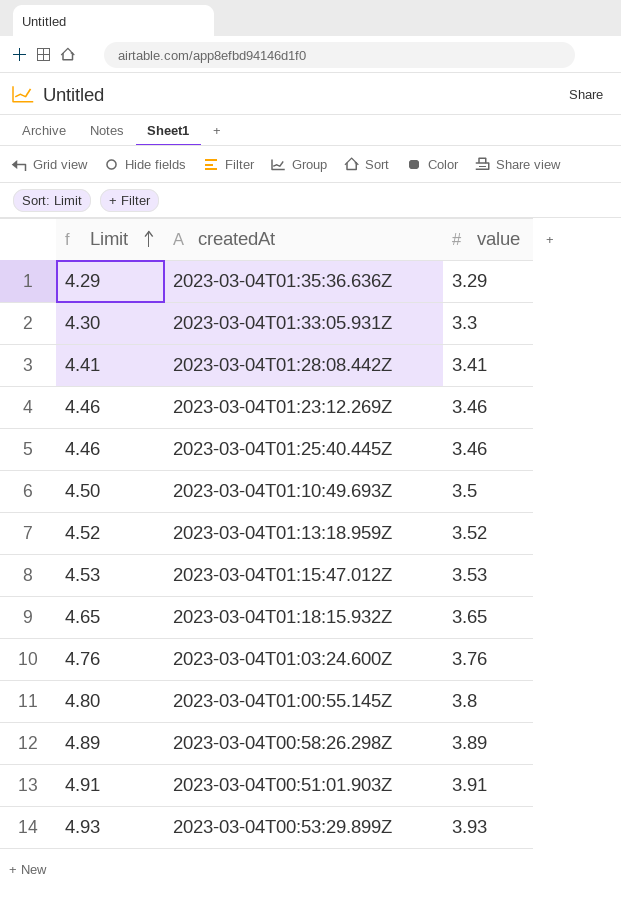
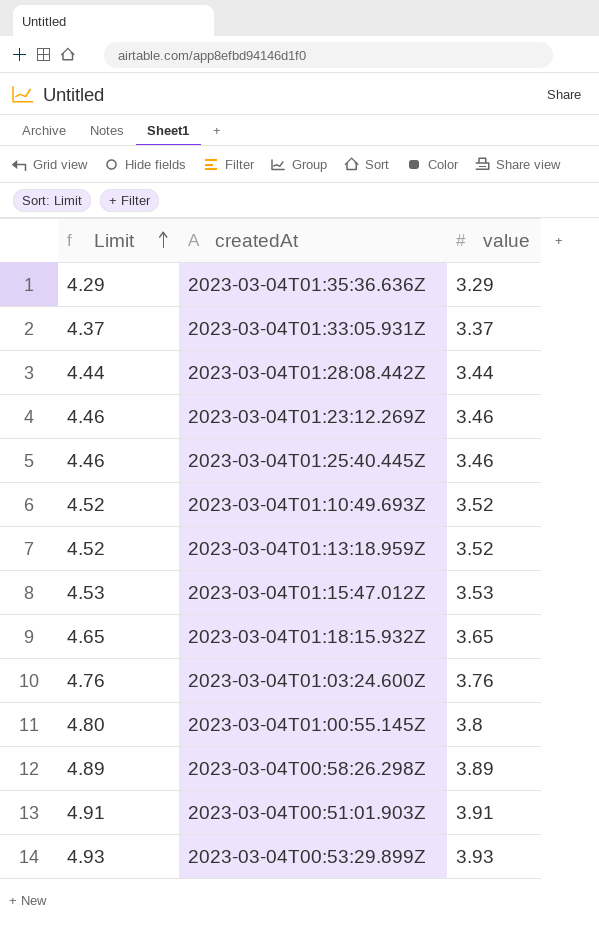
2023-03-04T01:33:05.931Z | Limit: 4.30 -> 4.37
2023-03-04T01:33:05.931Z | value: 3.3 -> 3.37
2023-03-04T01:28:08.442Z | Limit: 4.41 -> 4.44
2023-03-04T01:28:08.442Z | value: 3.41 -> 3.44
2023-03-04T01:10:49.693Z | Limit: 4.50 -> 4.52
2023-03-04T01:10:49.693Z | value: 3.5 -> 3.52

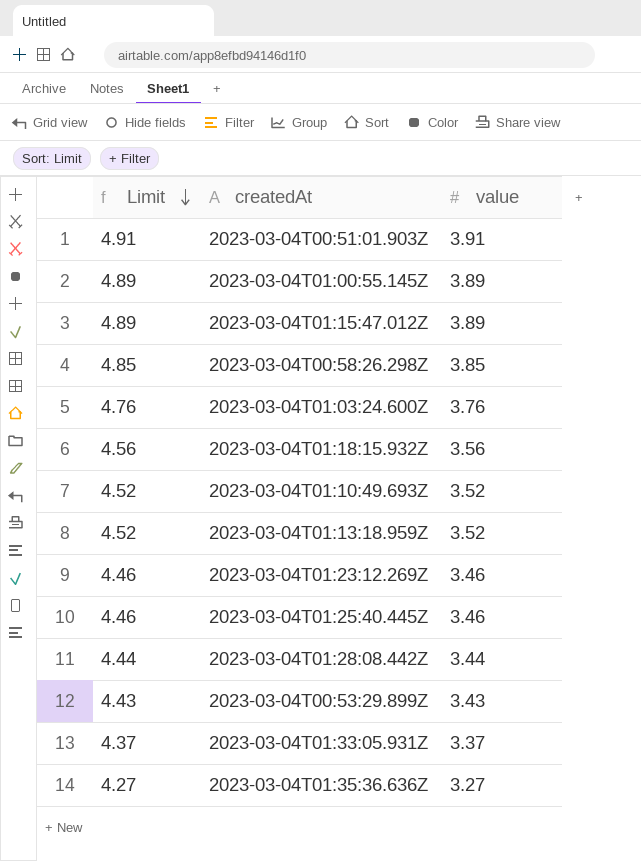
row order: Limit ascending -> Limit descending
2023-03-04T01:00:55.145Z | Limit: 4.80 -> 4.89
2023-03-04T01:00:55.145Z | value: 3.8 -> 3.89
2023-03-04T01:15:47.012Z | Limit: 4.53 -> 4.89
2023-03-04T01:15:47.012Z | value: 3.53 -> 3.89
2023-03-04T00:58:26.298Z | Limit: 4.89 -> 4.85
2023-03-04T00:58:26.298Z | value: 3.89 -> 3.85
2023-03-04T01:18:15.932Z | Limit: 4.65 -> 4.56
2023-03-04T01:18:15.932Z | value: 3.65 -> 3.56
2023-03-04T00:53:29.899Z | Limit: 4.93 -> 4.43
2023-03-04T00:53:29.899Z | value: 3.93 -> 3.43
2023-03-04T01:35:36.636Z | Limit: 4.29 -> 4.27
2023-03-04T01:35:36.636Z | value: 3.29 -> 3.27

